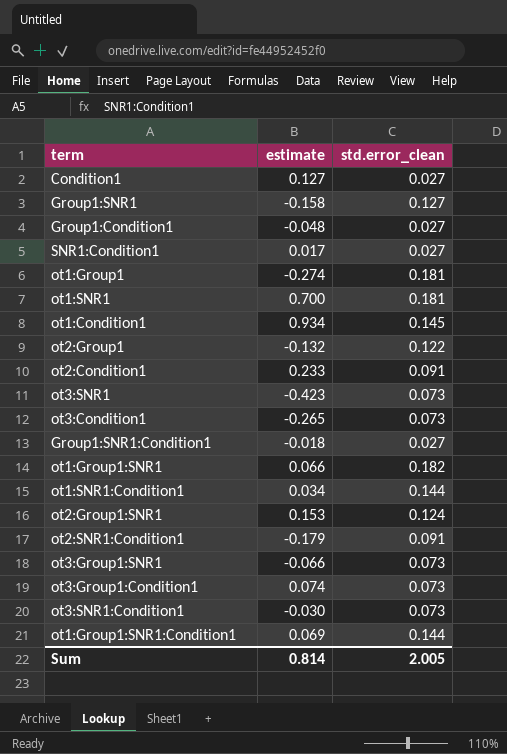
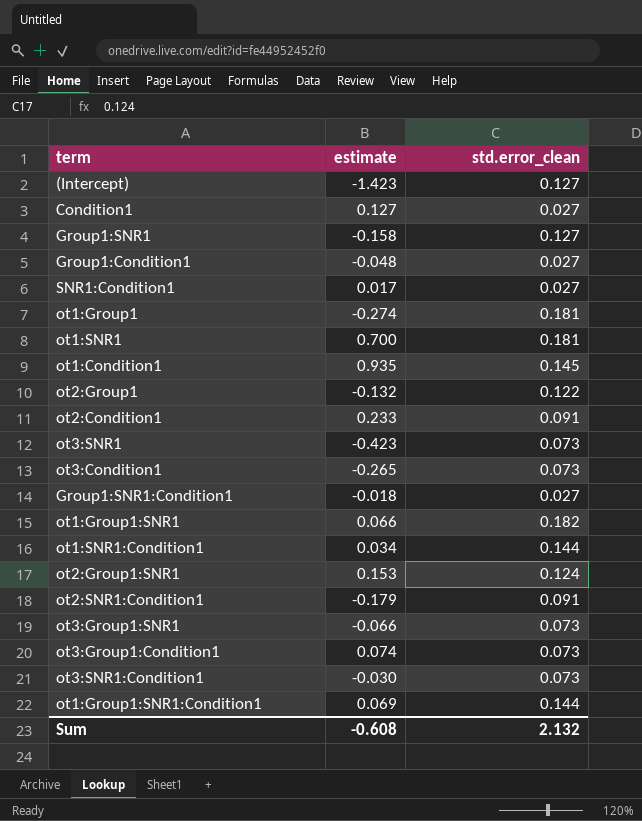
row (Intercept): none -> -1.423 | 0.127
ot1:Condition1 | estimate: 0.934 -> 0.935
Sum | estimate: 0.814 -> -0.608
Sum | std.error_clean: 2.005 -> 2.132

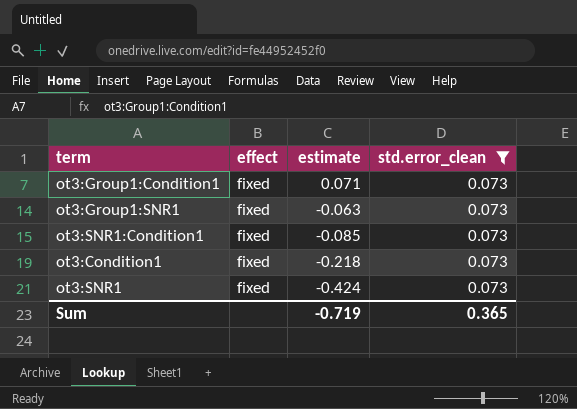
filter: none -> std.error_clean = 0.073
row order: none -> estimate descending
column effect | position: none -> 2
ot3:Group1:Condition1 | estimate: 0.074 -> 0.071
ot3:Group1:SNR1 | estimate: -0.066 -> -0.063
ot3:SNR1:Condition1 | estimate: -0.030 -> -0.085
ot3:Condition1 | estimate: -0.265 -> -0.218
ot3:SNR1 | estimate: -0.423 -> -0.424
Sum | estimate: -0.608 -> -0.719
Sum | std.error_clean: 2.132 -> 0.365

